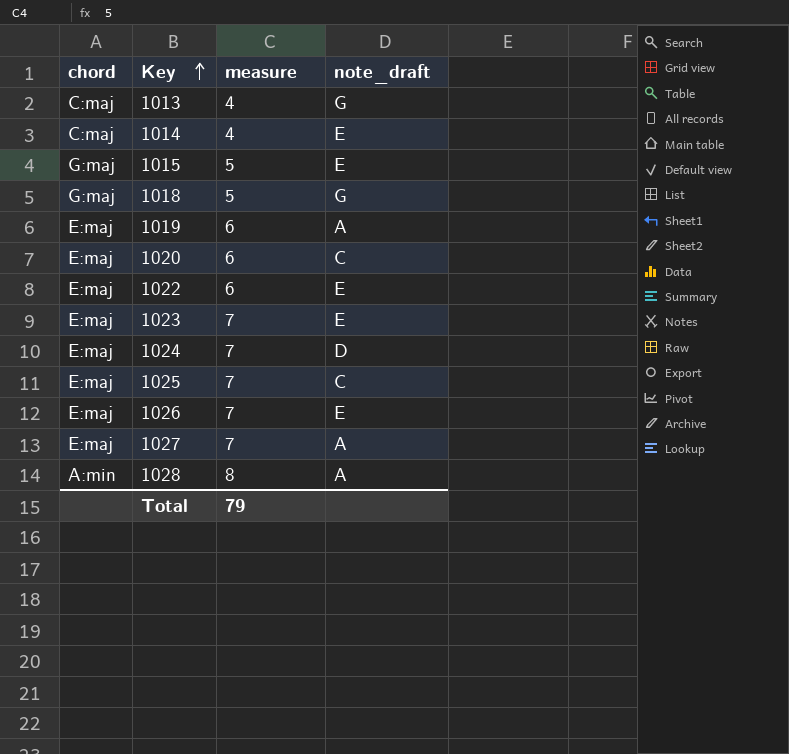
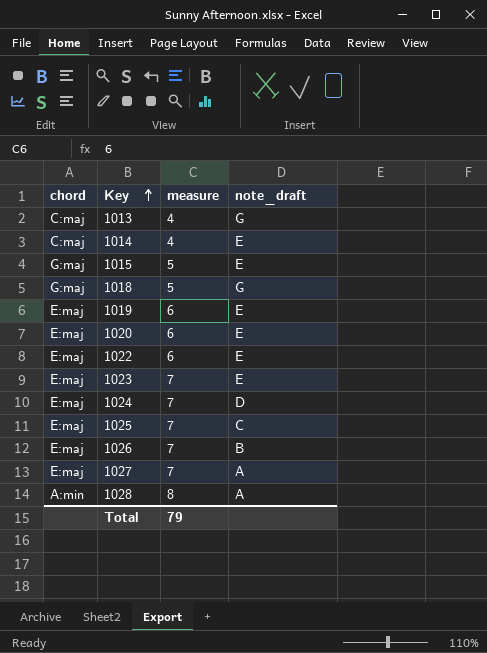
1019 | note_draft: A -> E
1020 | note_draft: C -> E
1026 | note_draft: E -> B

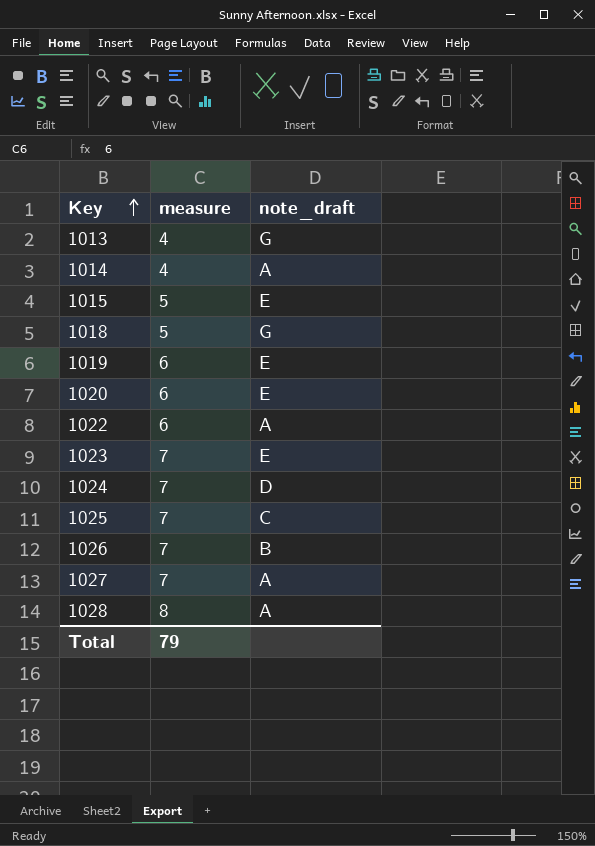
column chord | position: 1 -> none
1014 | note_draft: E -> A
1022 | note_draft: E -> A

